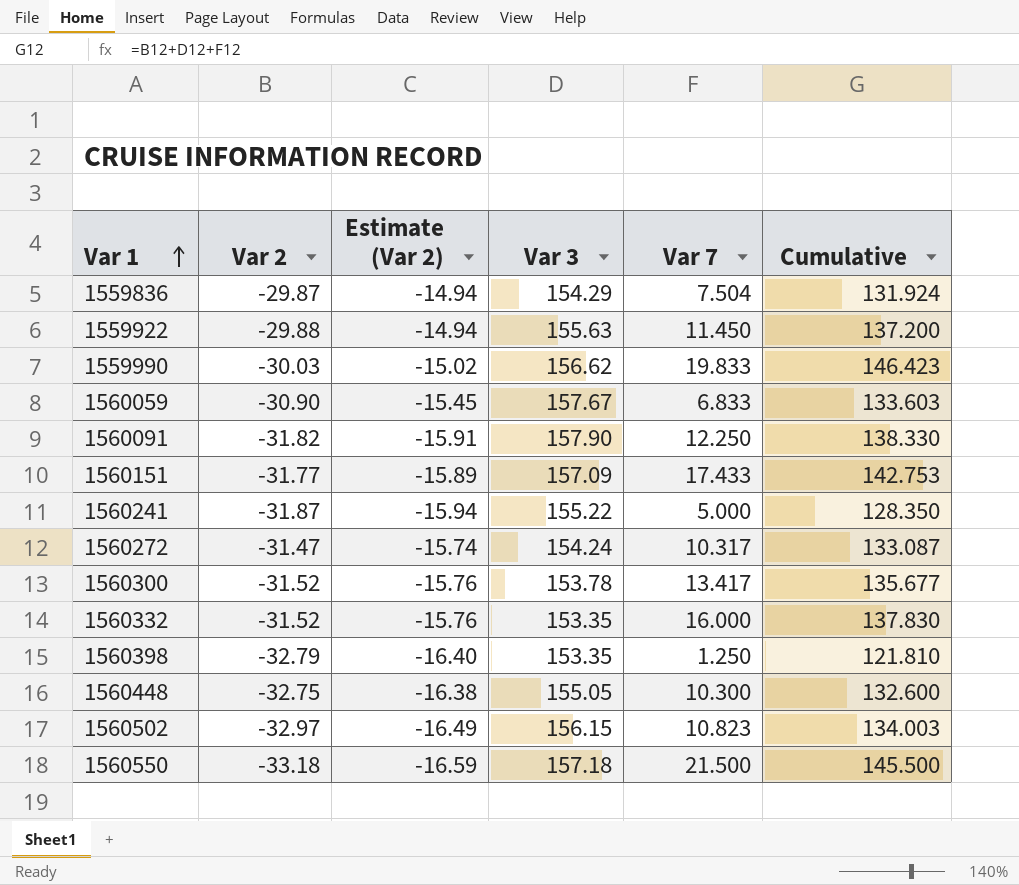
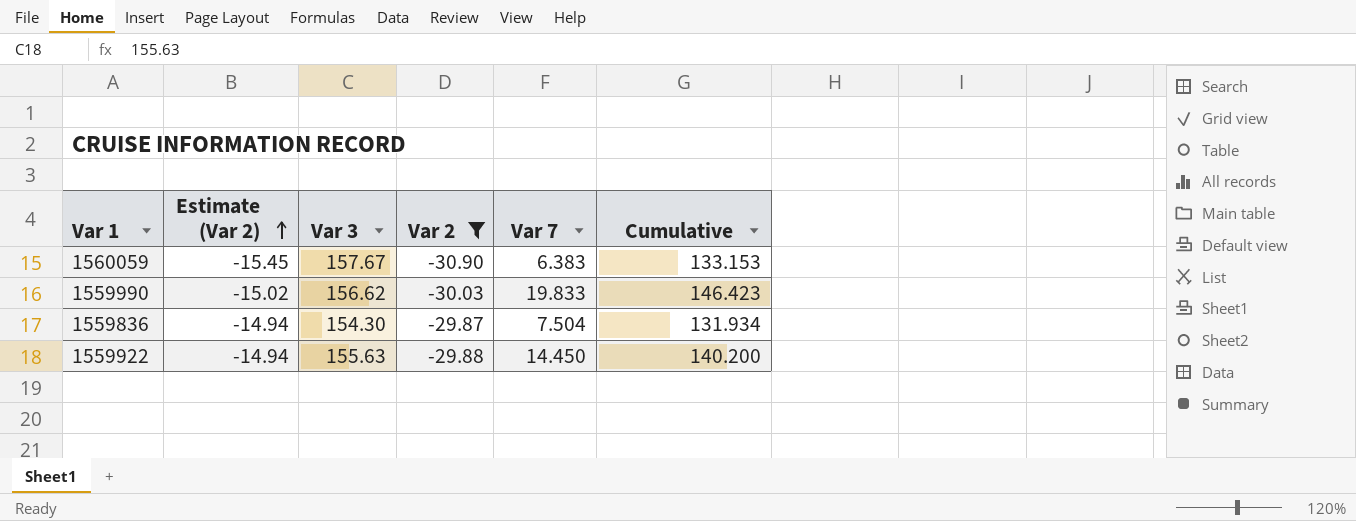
filter: none -> Var 2 >= -30.90
row order: Var 1 ascending -> Estimate (Var 2) ascending
column Var 2 | position: 2 -> 4
1560059 | Var 7: 6.833 -> 6.383
1560059 | Cumulative: 133.603 -> 133.153
1559836 | Var 3: 154.29 -> 154.30
1559836 | Cumulative: 131.924 -> 131.934
1559922 | Var 7: 11.450 -> 14.450
1559922 | Cumulative: 137.200 -> 140.200

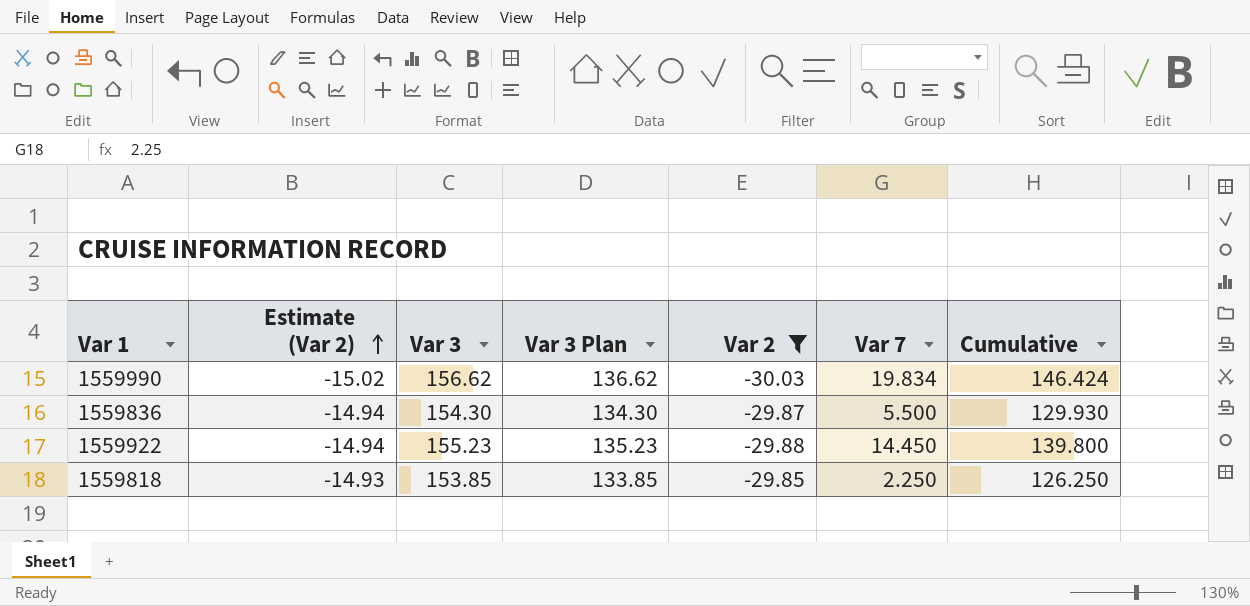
column Var 3 Plan | formula: none -> [Var 3] - 20
row 1560059: -15.45 | 157.67 | -30.90 | 6.383 | 133.153 -> none
1559990 | Var 7: 19.833 -> 19.834
1559990 | Cumulative: 146.423 -> 146.424
1559836 | Var 7: 7.504 -> 5.500
1559836 | Cumulative: 131.934 -> 129.930
1559922 | Var 3: 155.63 -> 155.23
1559922 | Cumulative: 140.200 -> 139.800
row 1559818: none -> -14.93 | 153.85 | 133.85 | -29.85 | 2.250 | 126.250

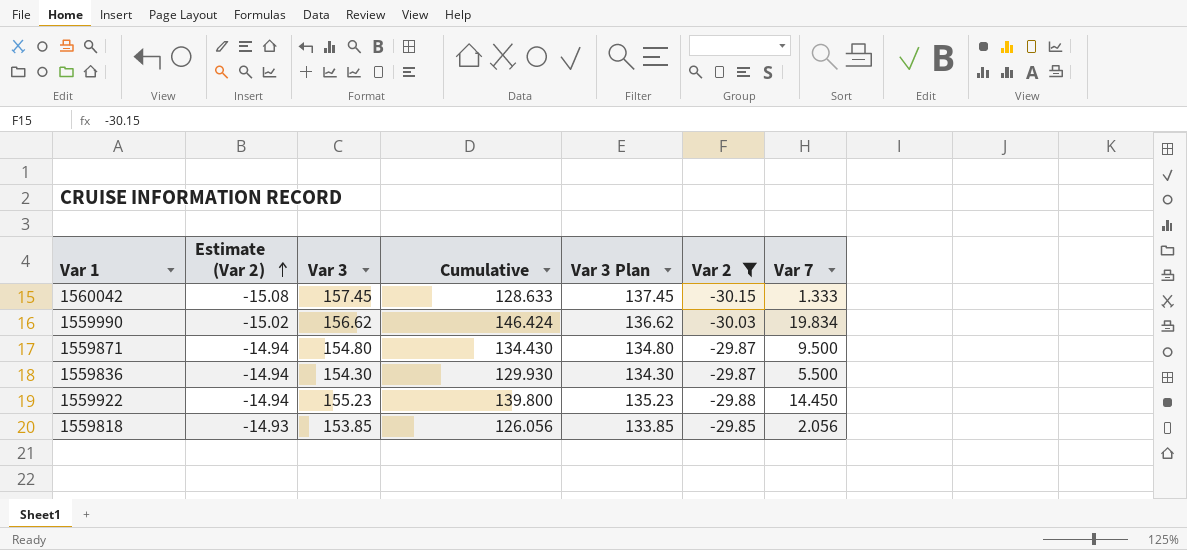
column Cumulative | position: 7 -> 4
row 1560042: none -> -15.08 | 157.45 | 128.633 | 137.45 | -30.15 | 1.333
row 1559871: none -> -14.94 | 154.80 | 134.430 | 134.80 | -29.87 | 9.500
1559818 | Cumulative: 126.250 -> 126.056
1559818 | Var 7: 2.250 -> 2.056

